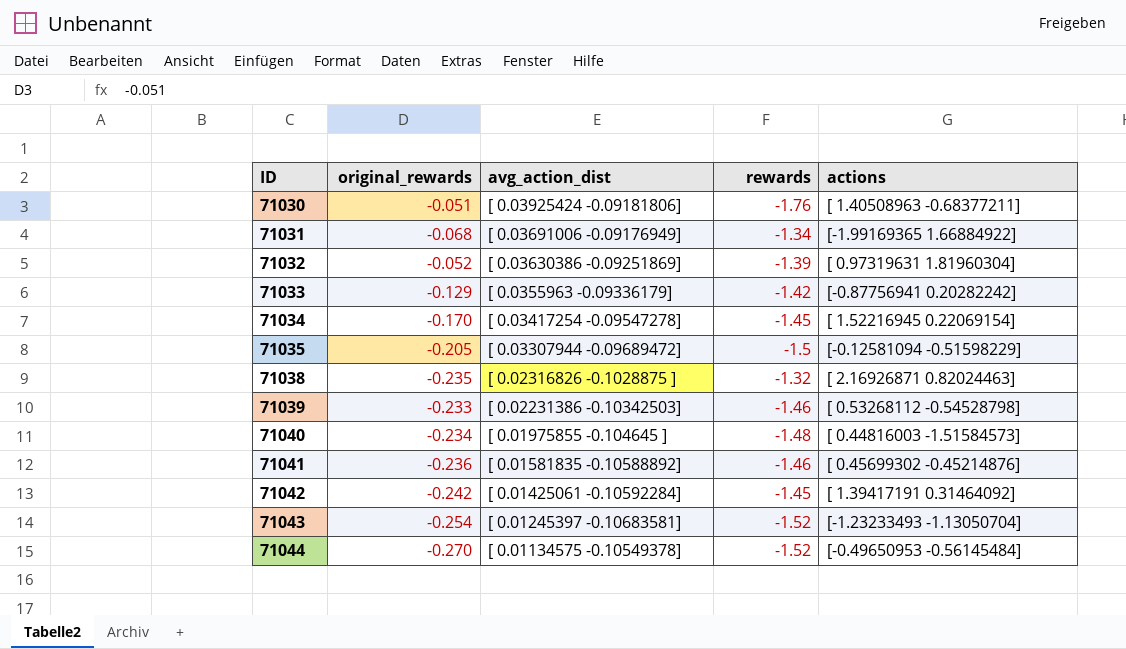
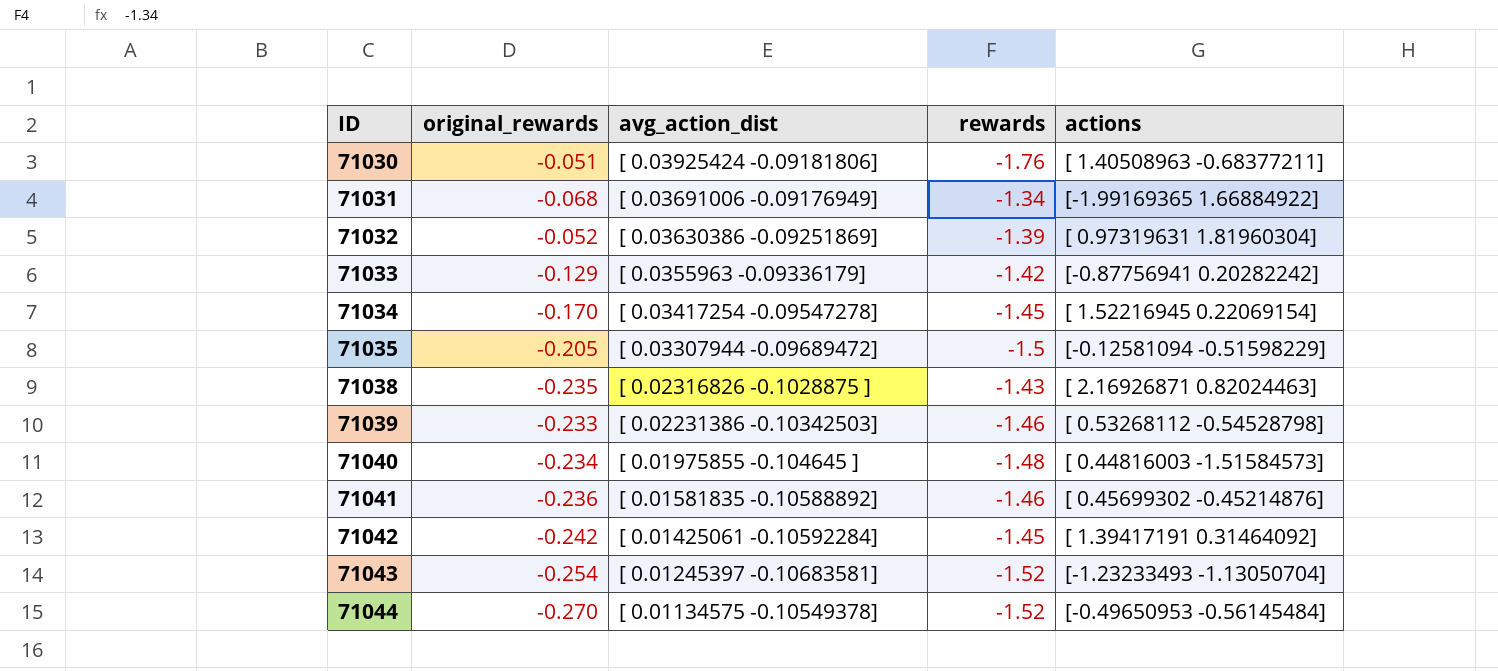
71038 | rewards: -1.32 -> -1.43

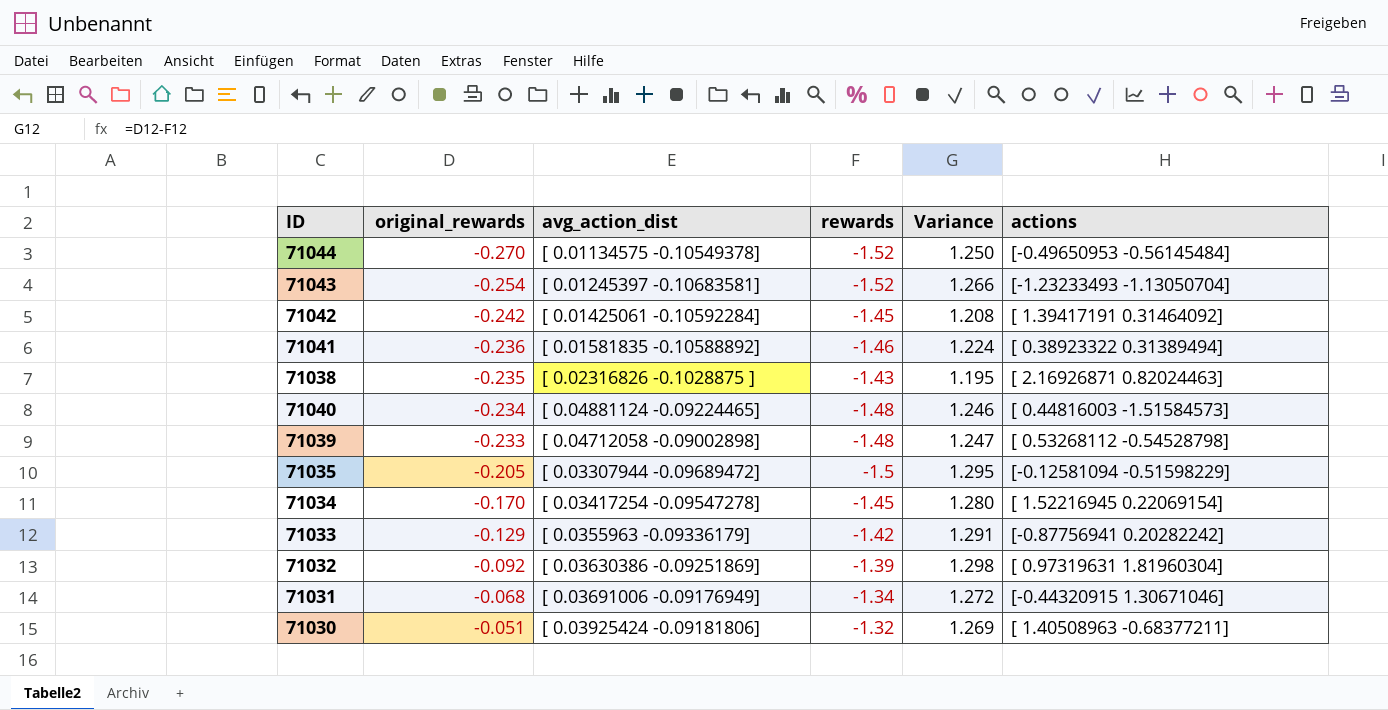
row order: ID ascending -> original_rewards ascending
column Variance | formula: none -> [original_rewards] - [rewards]
71041 | actions: [ 0.45699302 -0.45214876] -> [ 0.38923322 0.31389494]
71040 | avg_action_dist: [ 0.01975855 -0.104645 ] -> [ 0.04881124 -0.09224465]
71039 | avg_action_dist: [ 0.02231386 -0.10342503] -> [ 0.04712058 -0.09002898]
71039 | rewards: -1.46 -> -1.48
71032 | original_rewards: -0.052 -> -0.092
71031 | actions: [-1.99169365 1.66884922] -> [-0.44320915 1.30671046]
71030 | rewards: -1.76 -> -1.32

